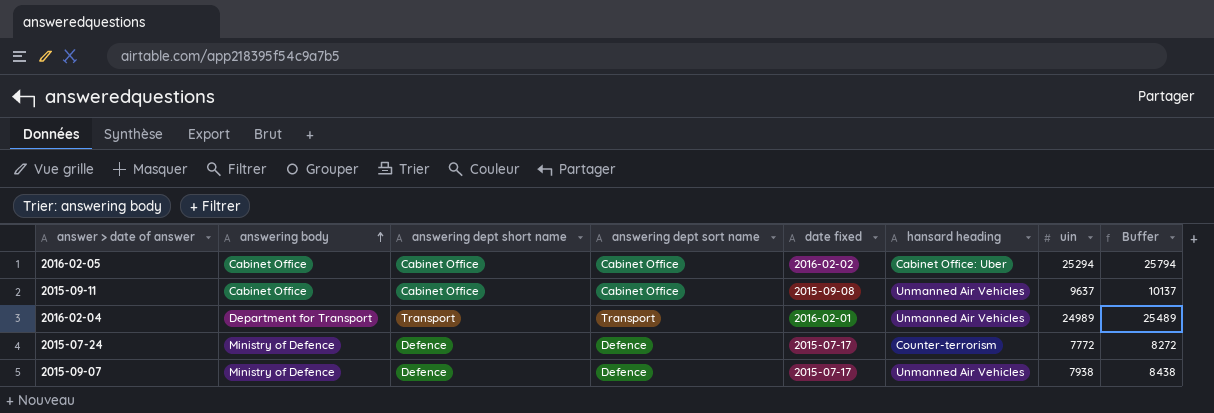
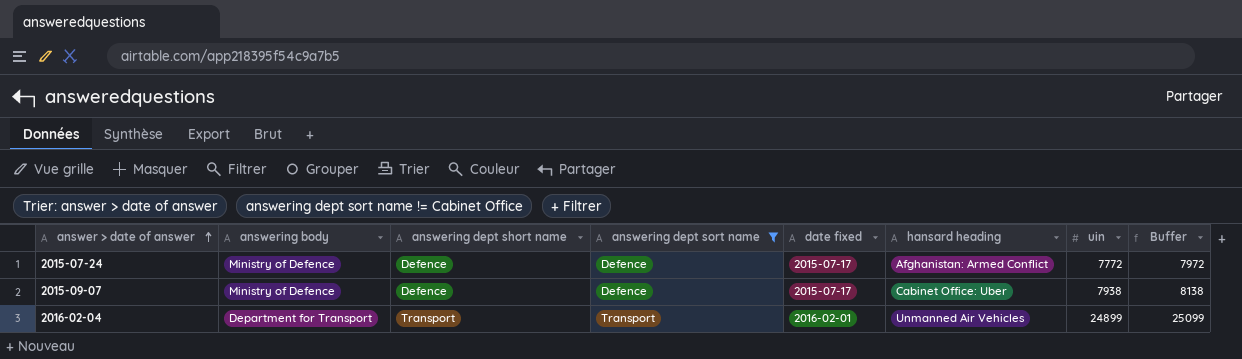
filter: none -> answering dept sort name != Cabinet Office
row order: answering body ascending -> answer > date of answer ascending
column Buffer | formula: [uin] + 500 -> [uin] + 200
2015-07-24 | hansard heading: Counter-terrorism -> Afghanistan: Armed Conflict
2015-09-07 | hansard heading: Unmanned Air Vehicles -> Cabinet Office: Uber
2016-02-04 | uin: 24989 -> 24899

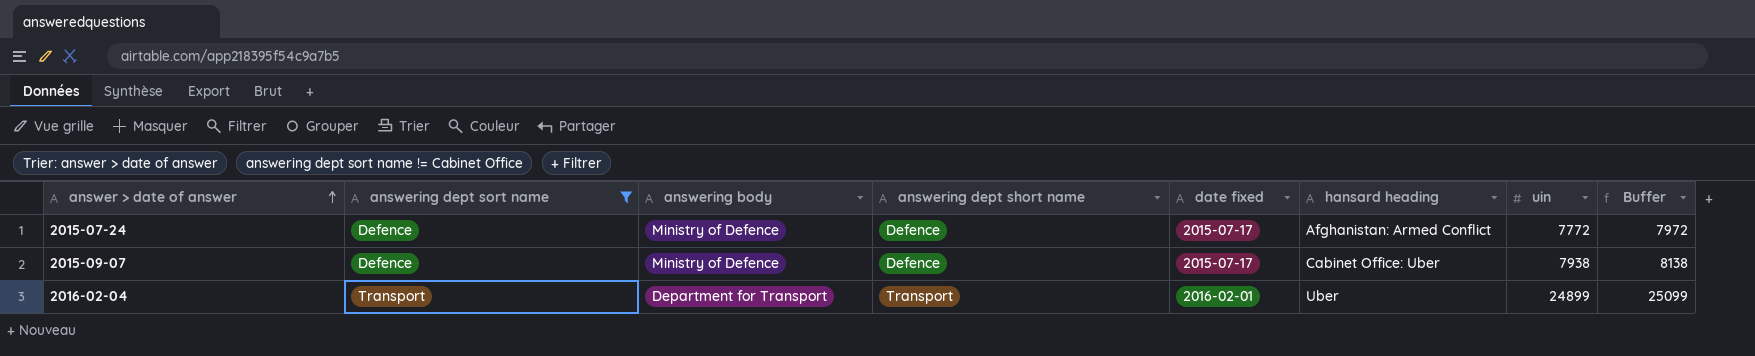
column answering dept sort name | position: 4 -> 2
2016-02-04 | hansard heading: Unmanned Air Vehicles -> Uber

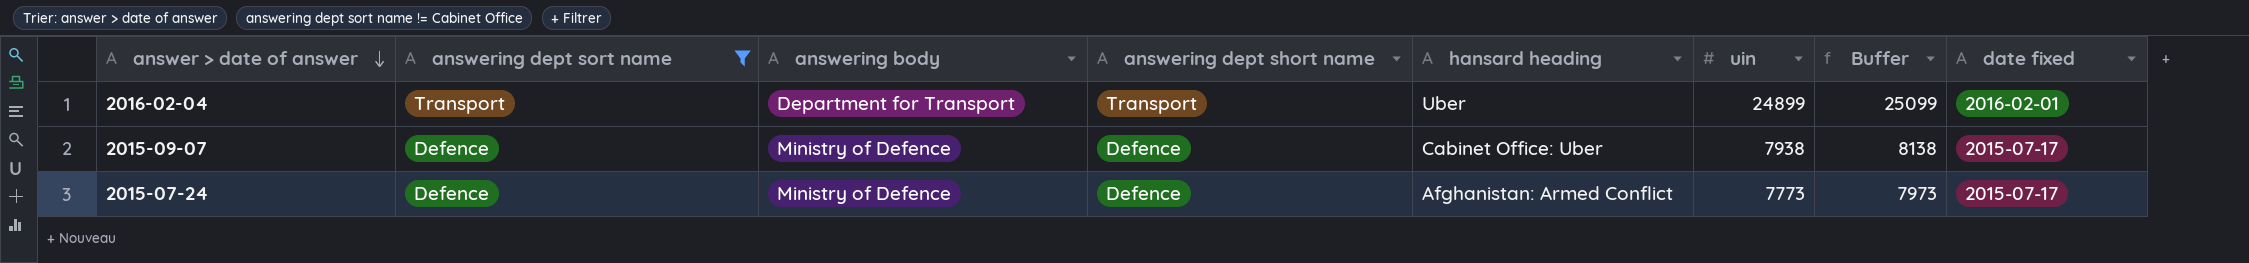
row order: answer > date of answer ascending -> answer > date of answer descending
column date fixed | position: 5 -> 8
2015-07-24 | uin: 7772 -> 7773
2015-07-24 | Buffer: 7972 -> 7973

